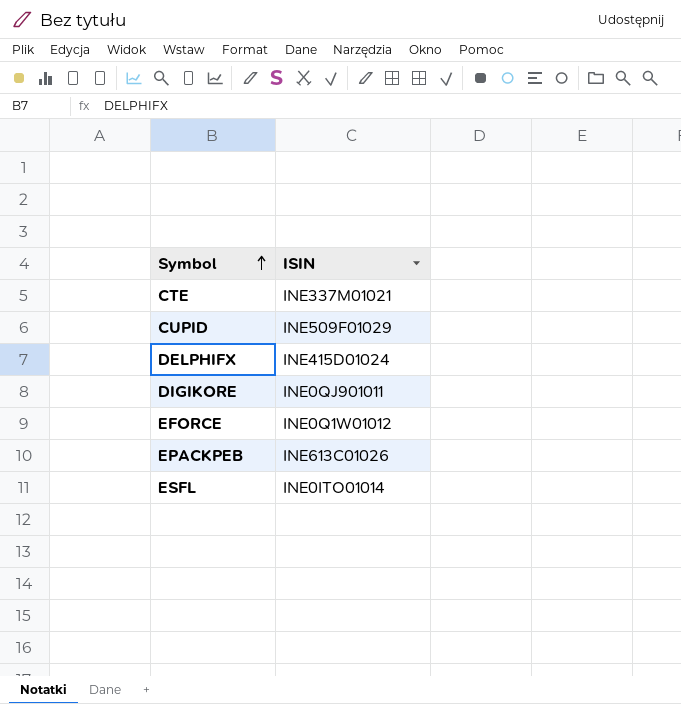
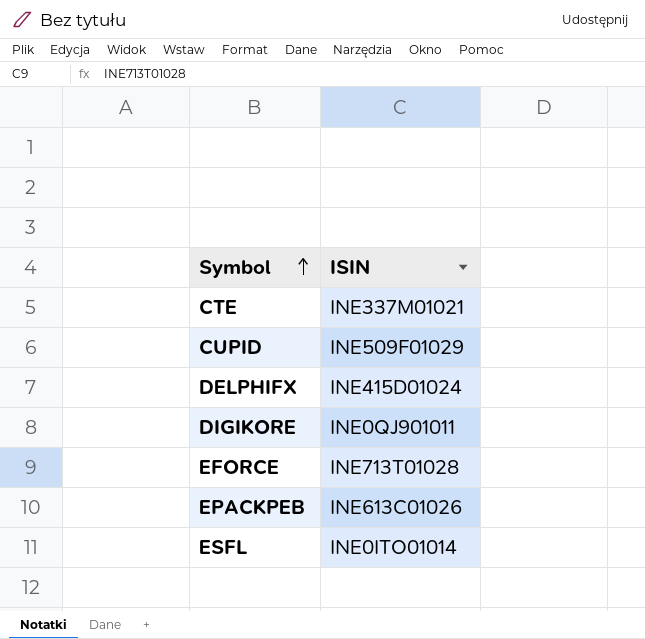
EFORCE | ISIN: INE0Q1W01012 -> INE713T01028

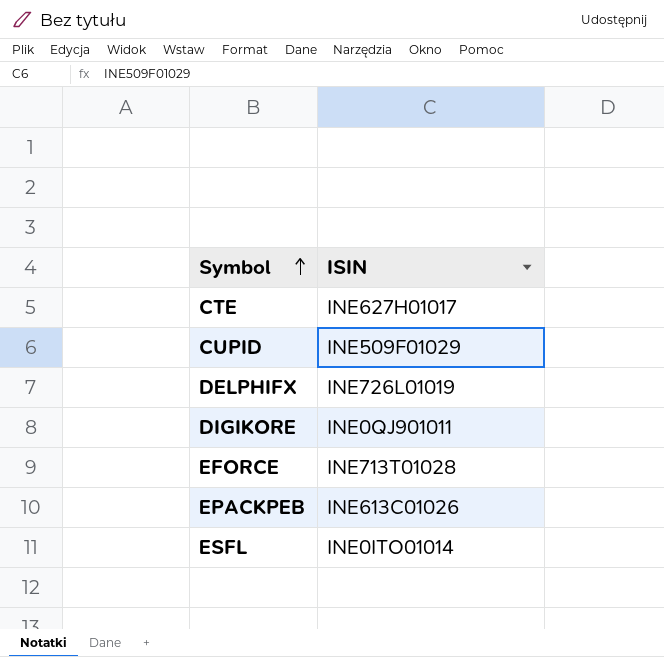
CTE | ISIN: INE337M01021 -> INE627H01017
DELPHIFX | ISIN: INE415D01024 -> INE726L01019

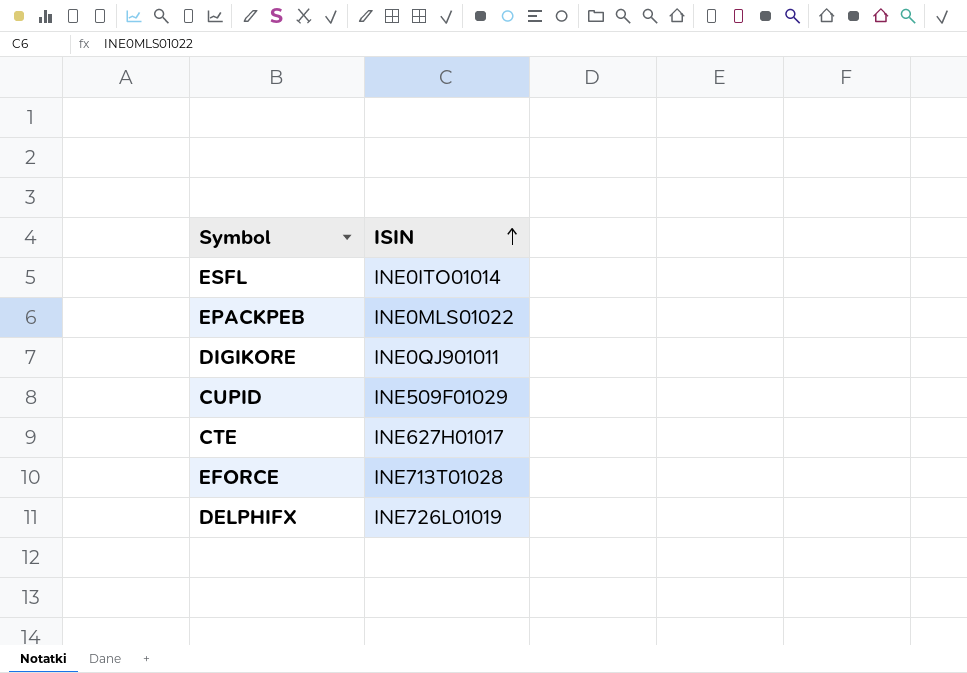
row order: Symbol ascending -> ISIN ascending
EPACKPEB | ISIN: INE613C01026 -> INE0MLS01022

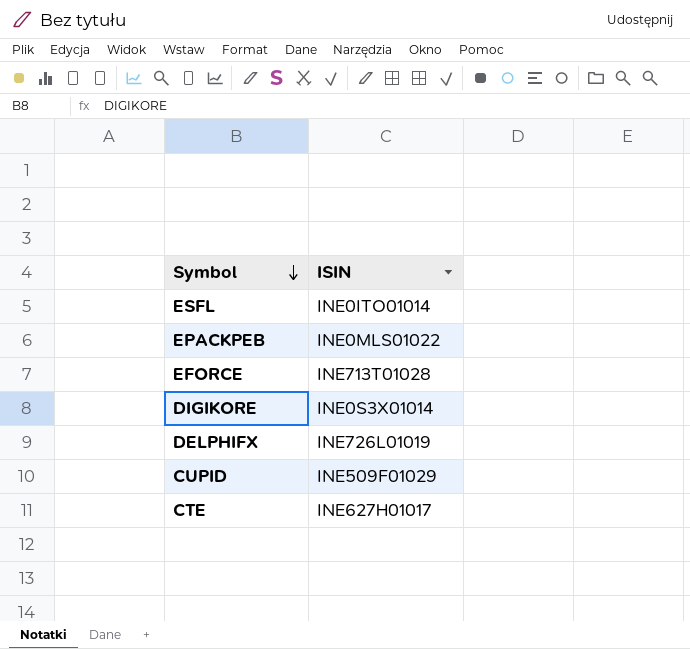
row order: ISIN ascending -> Symbol descending
DIGIKORE | ISIN: INE0QJ901011 -> INE0S3X01014

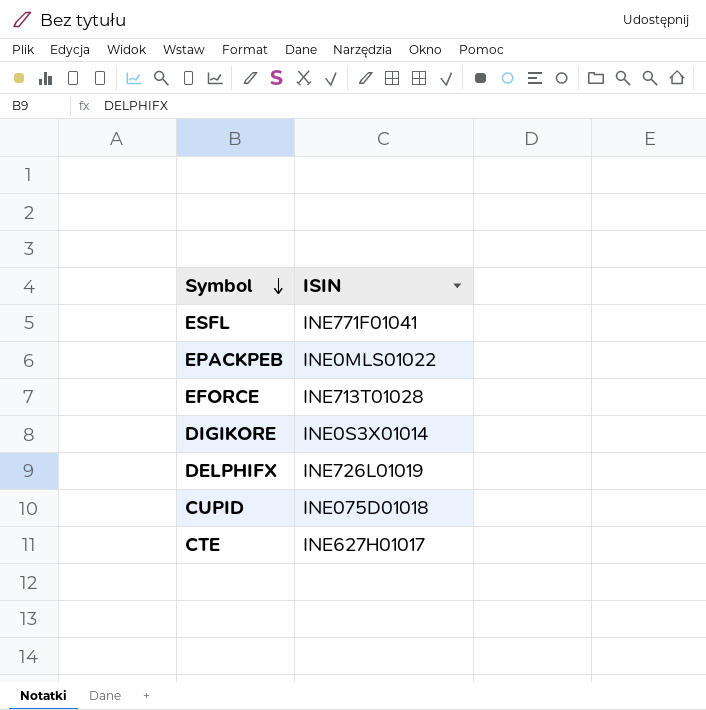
ESFL | ISIN: INE0ITO01014 -> INE771F01041
CUPID | ISIN: INE509F01029 -> INE075D01018

